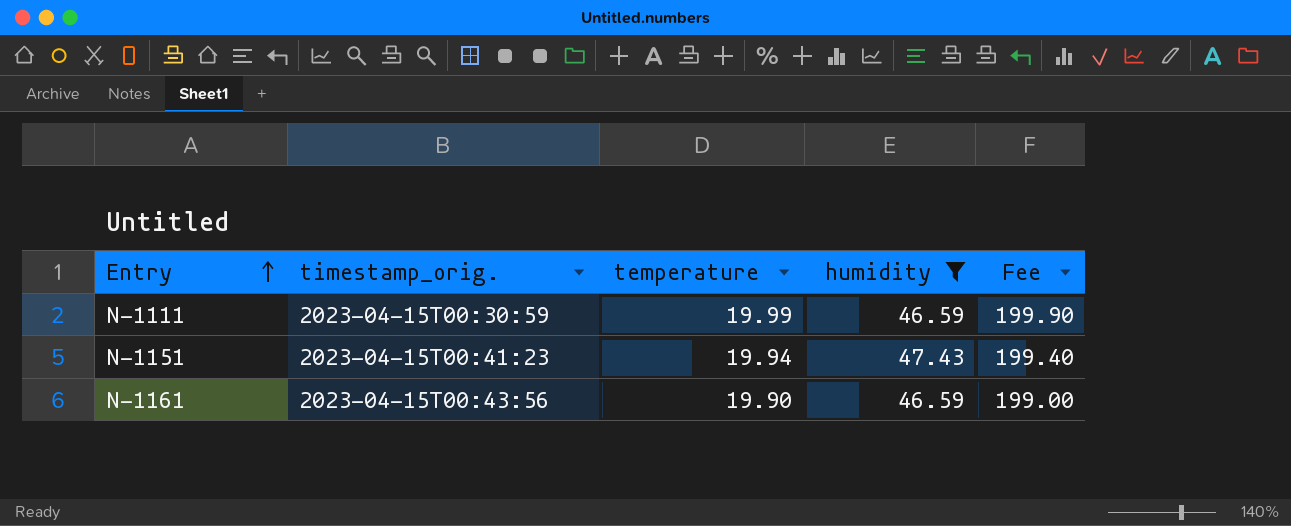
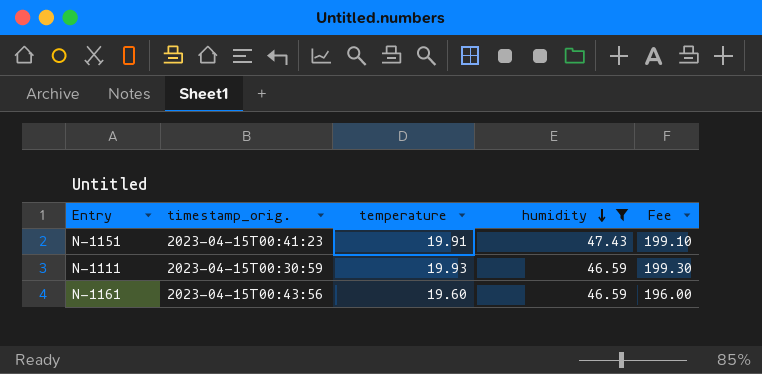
row order: Entry ascending -> humidity descending
N-1151 | temperature: 19.94 -> 19.91
N-1151 | Fee: 199.40 -> 199.10
N-1111 | temperature: 19.99 -> 19.93
N-1111 | Fee: 199.90 -> 199.30
N-1161 | temperature: 19.90 -> 19.60
N-1161 | Fee: 199.00 -> 196.00

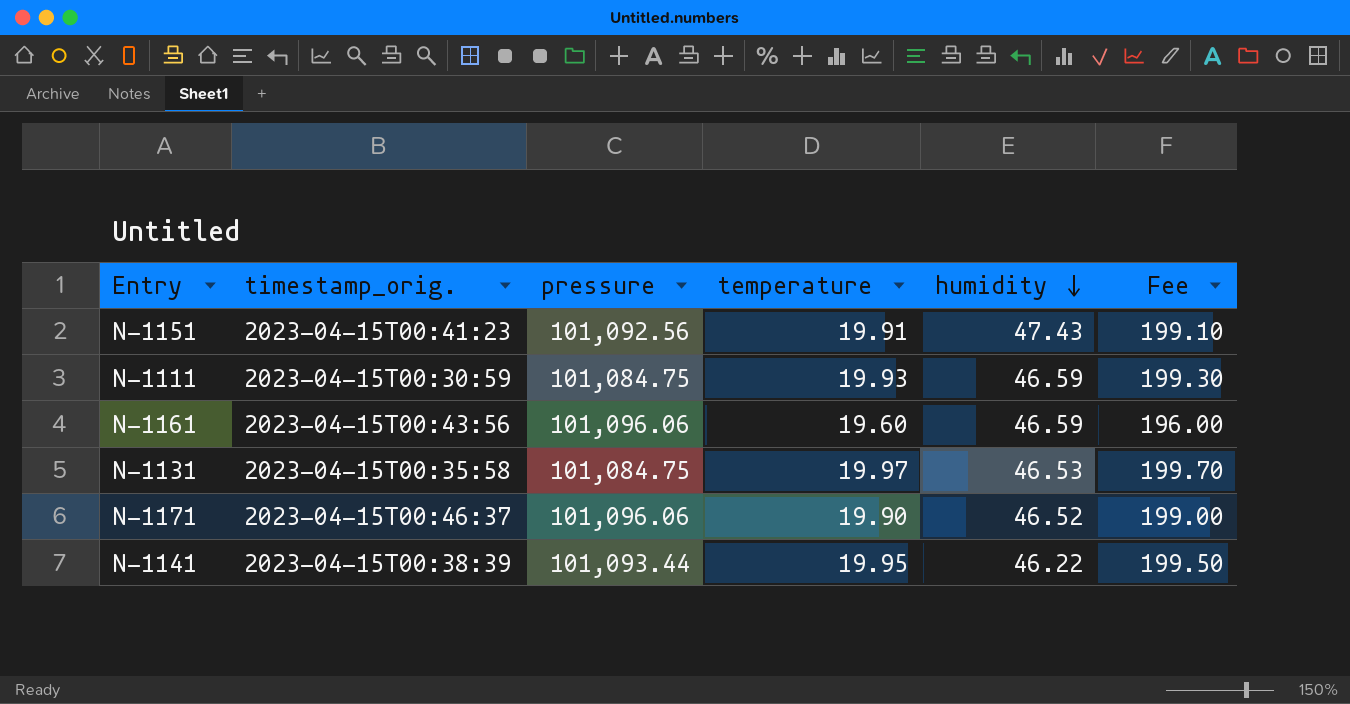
filter: humidity >= 46.59 -> none
column pressure | position: none -> 3

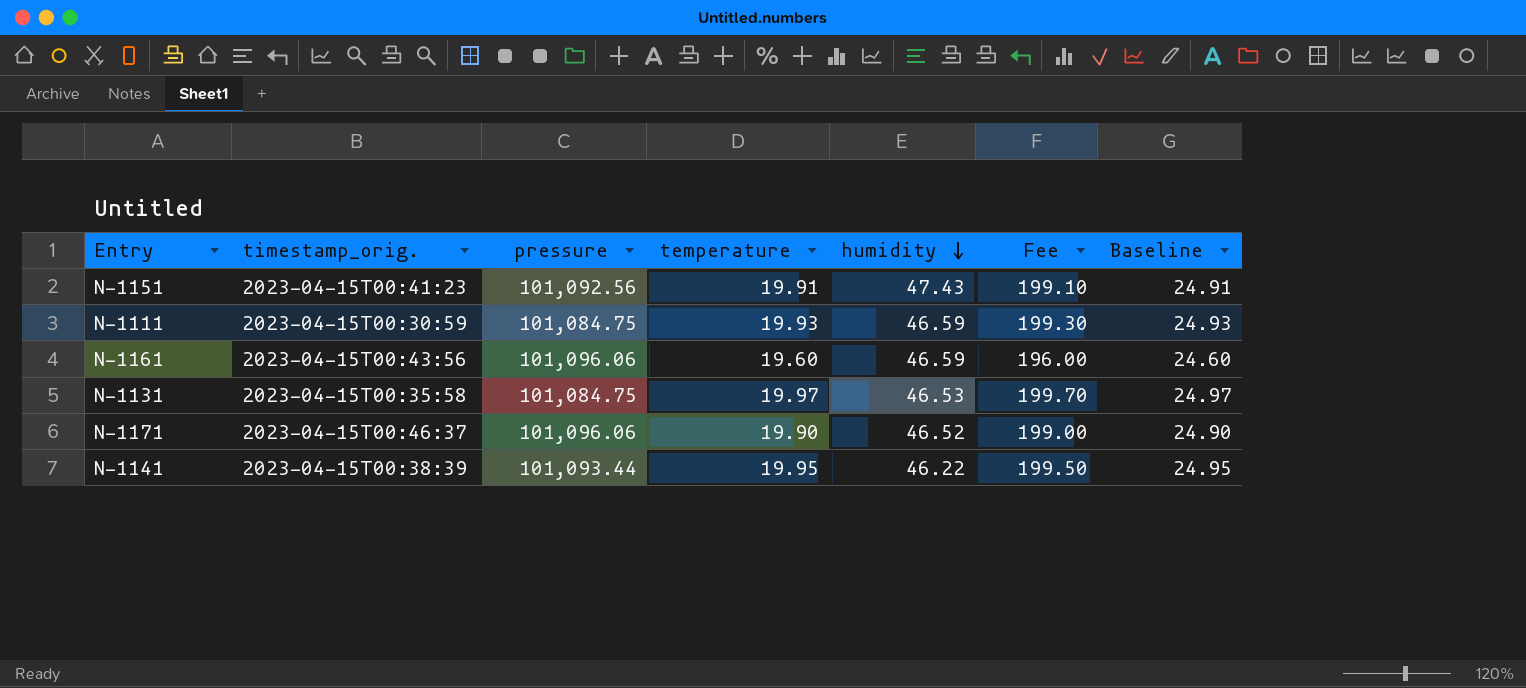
column Baseline | formula: none -> [temperature] + 5

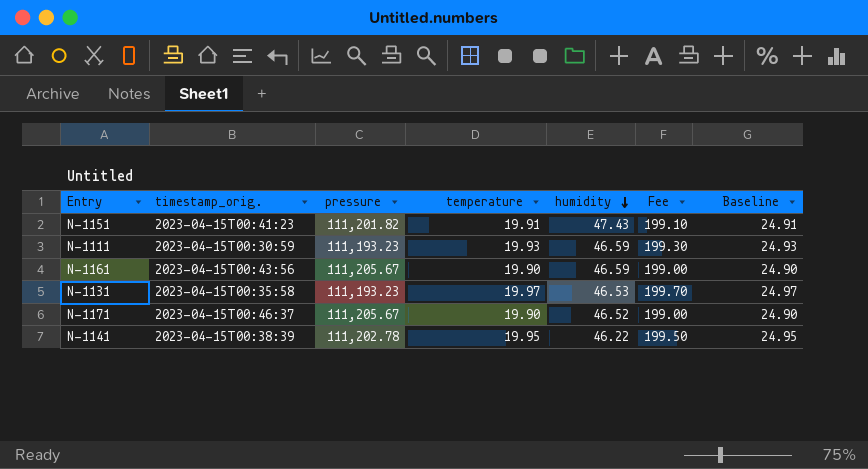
N-1151 | pressure: 101,092.56 -> 111,201.82
N-1111 | pressure: 101,084.75 -> 111,193.23
N-1161 | pressure: 101,096.06 -> 111,205.67
N-1161 | temperature: 19.60 -> 19.90
N-1161 | Fee: 196.00 -> 199.00
N-1161 | Baseline: 24.60 -> 24.90
N-1131 | pressure: 101,084.75 -> 111,193.23
N-1171 | pressure: 101,096.06 -> 111,205.67
N-1141 | pressure: 101,093.44 -> 111,202.78

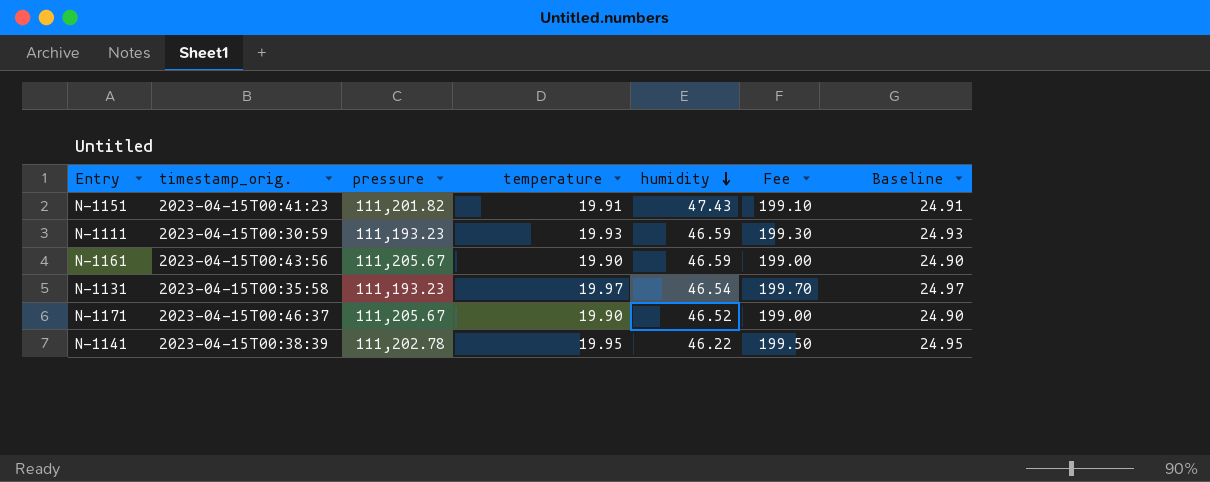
N-1131 | humidity: 46.53 -> 46.54

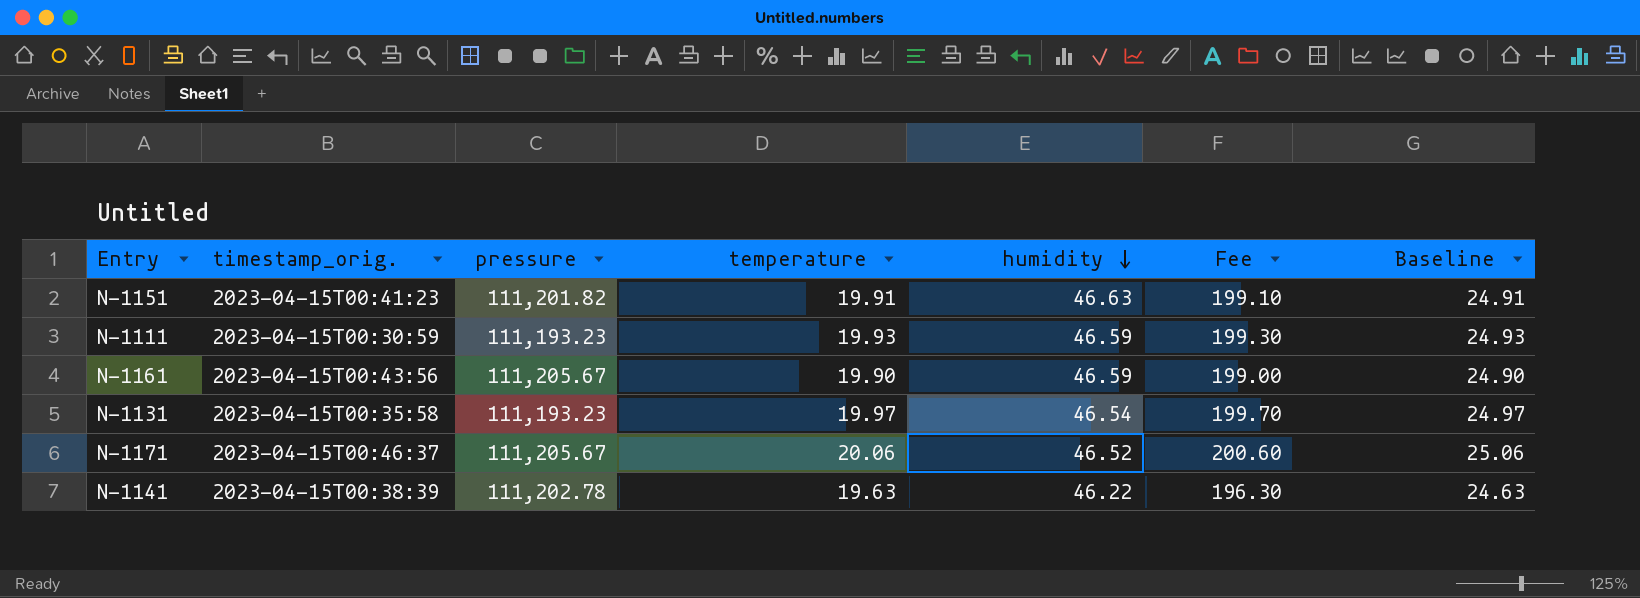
N-1151 | humidity: 47.43 -> 46.63
N-1171 | temperature: 19.90 -> 20.06
N-1171 | Fee: 199.00 -> 200.60
N-1171 | Baseline: 24.90 -> 25.06
N-1141 | temperature: 19.95 -> 19.63
N-1141 | Fee: 199.50 -> 196.30
N-1141 | Baseline: 24.95 -> 24.63

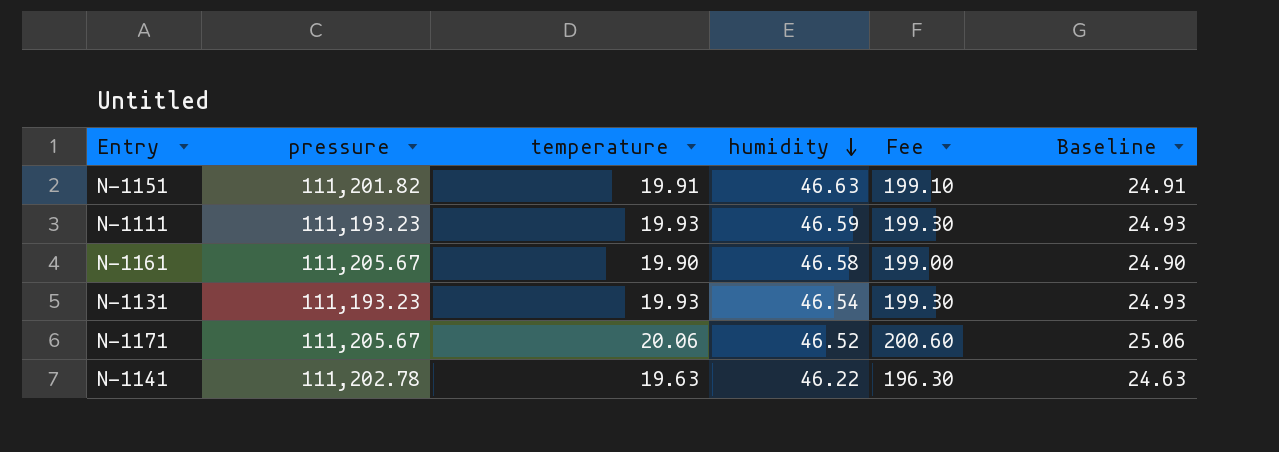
column timestamp_orig. | position: 2 -> none
N-1161 | humidity: 46.59 -> 46.58
N-1131 | temperature: 19.97 -> 19.93
N-1131 | Fee: 199.70 -> 199.30
N-1131 | Baseline: 24.97 -> 24.93

